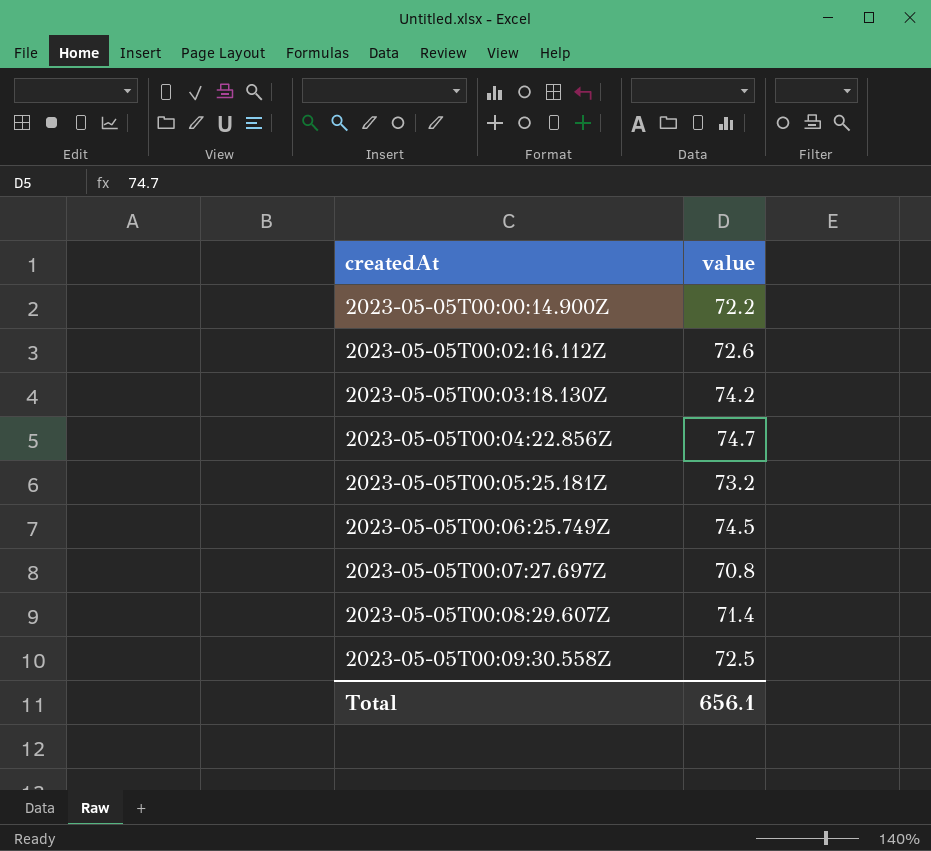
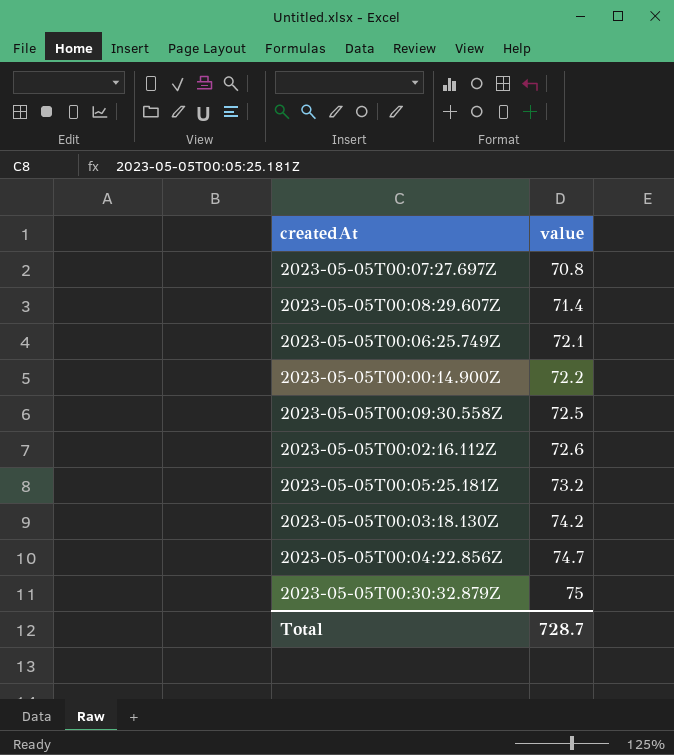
row order: createdAt ascending -> value ascending
2023-05-05T00:06:25.749Z | value: 74.5 -> 72.1
row 2023-05-05T00:30:32.879Z: none -> 75
Total | value: 656.1 -> 728.7

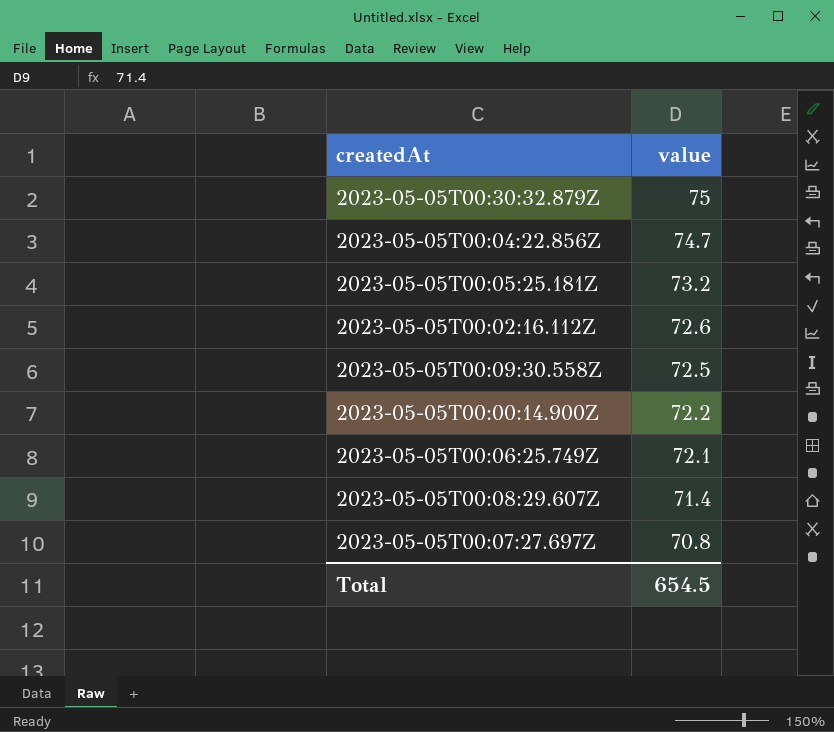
row order: value ascending -> value descending
row 2023-05-05T00:03:18.130Z: 74.2 -> none
Total | value: 728.7 -> 654.5

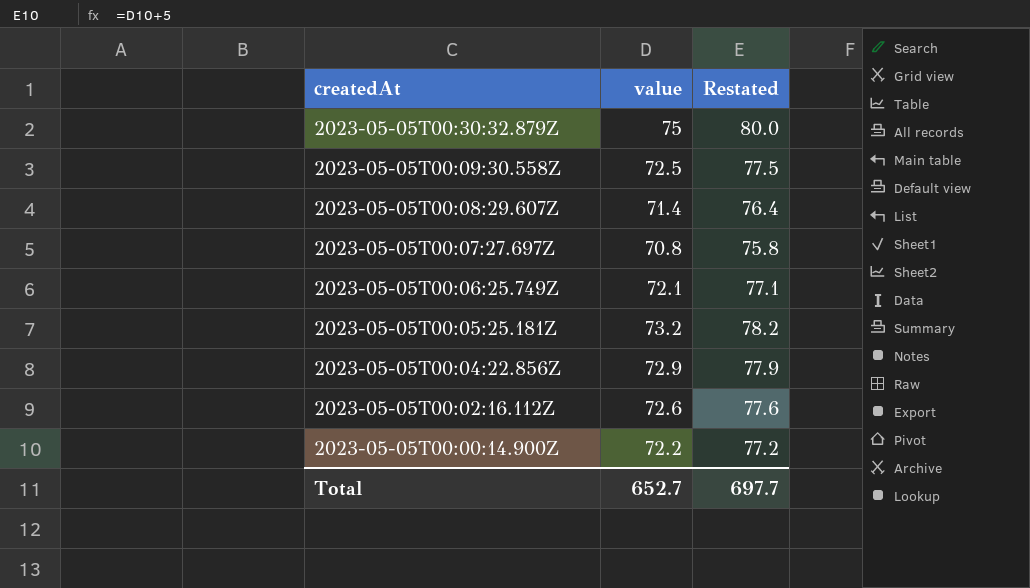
row order: value descending -> createdAt descending
column Restated | formula: none -> [value] + 5
2023-05-05T00:04:22.856Z | value: 74.7 -> 72.9
Total | value: 654.5 -> 652.7

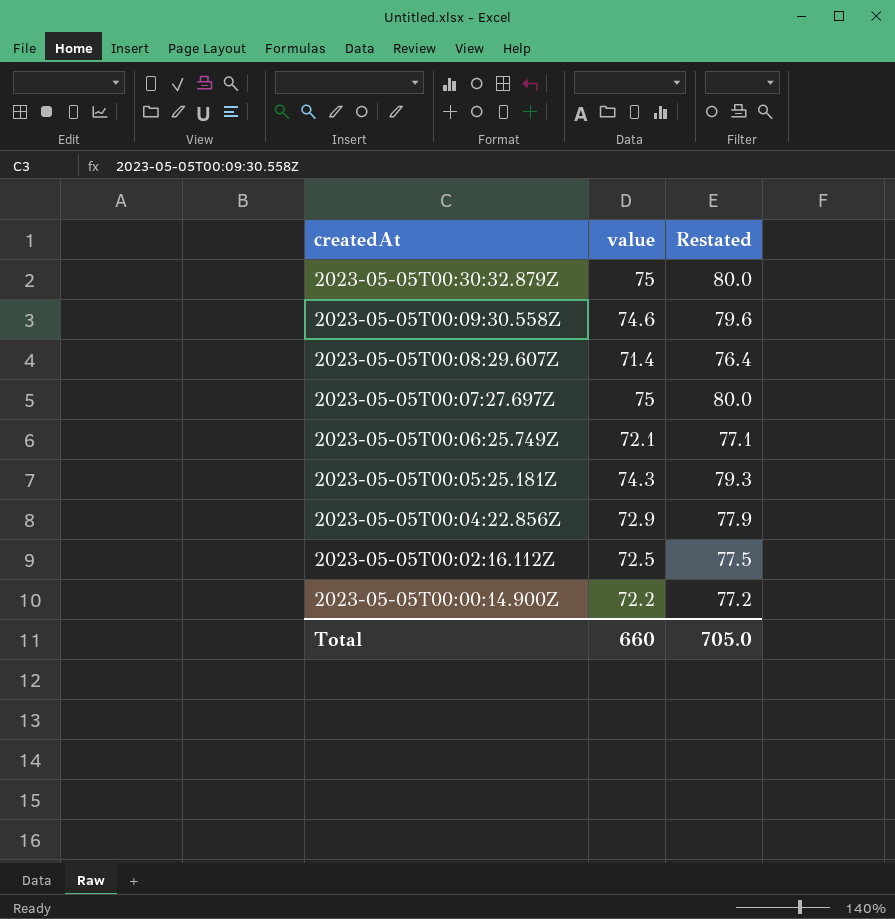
2023-05-05T00:09:30.558Z | value: 72.5 -> 74.6
2023-05-05T00:09:30.558Z | Restated: 77.5 -> 79.6
2023-05-05T00:07:27.697Z | value: 70.8 -> 75
2023-05-05T00:07:27.697Z | Restated: 75.8 -> 80.0
2023-05-05T00:05:25.181Z | value: 73.2 -> 74.3
2023-05-05T00:05:25.181Z | Restated: 78.2 -> 79.3
2023-05-05T00:02:16.112Z | value: 72.6 -> 72.5
2023-05-05T00:02:16.112Z | Restated: 77.6 -> 77.5
Total | value: 652.7 -> 660
Total | Restated: 697.7 -> 705.0

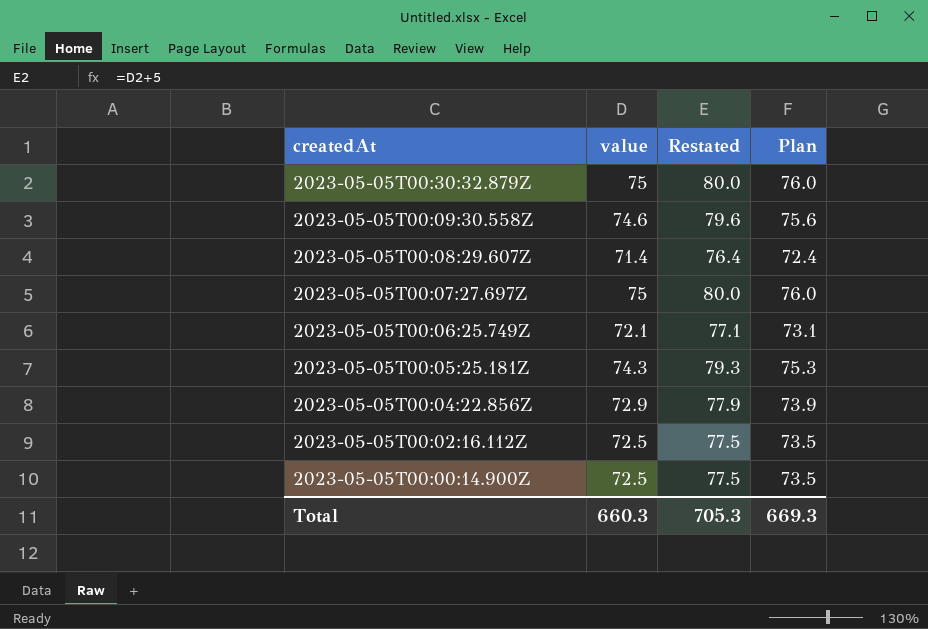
column Plan | formula: none -> [value] + 1
2023-05-05T00:00:14.900Z | value: 72.2 -> 72.5
2023-05-05T00:00:14.900Z | Restated: 77.2 -> 77.5
Total | value: 660 -> 660.3
Total | Restated: 705.0 -> 705.3

